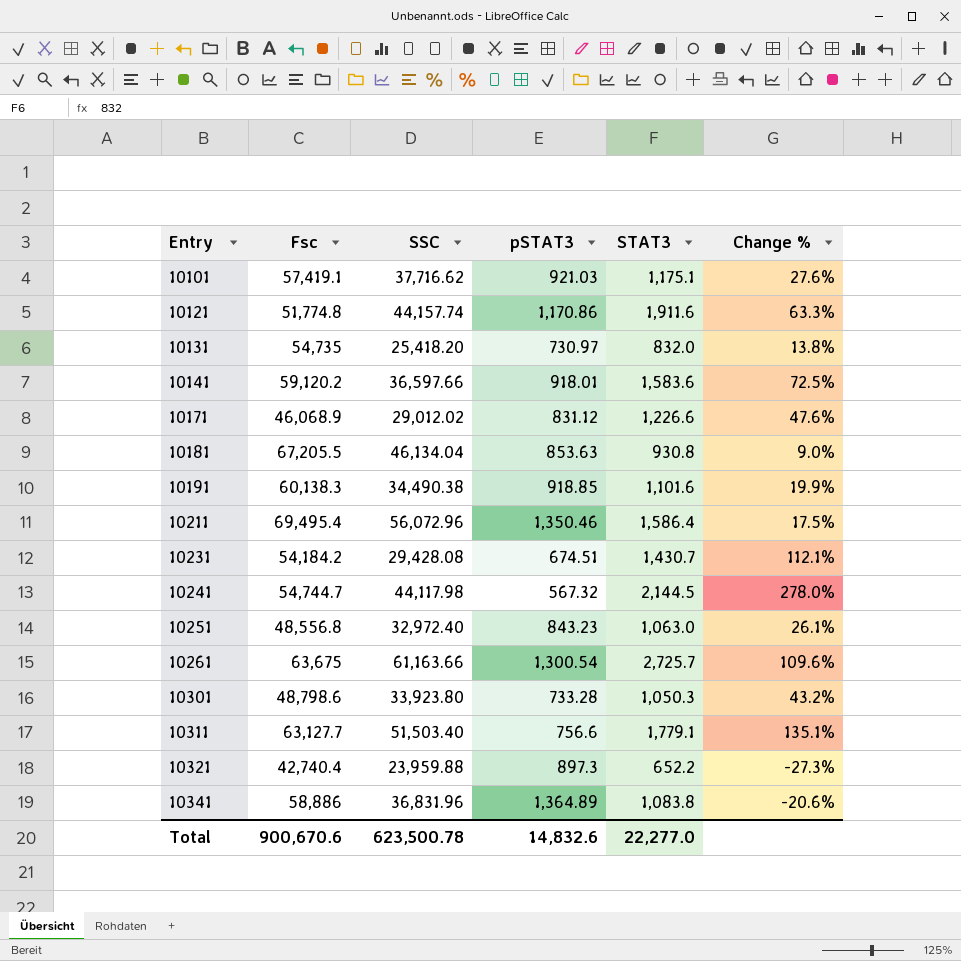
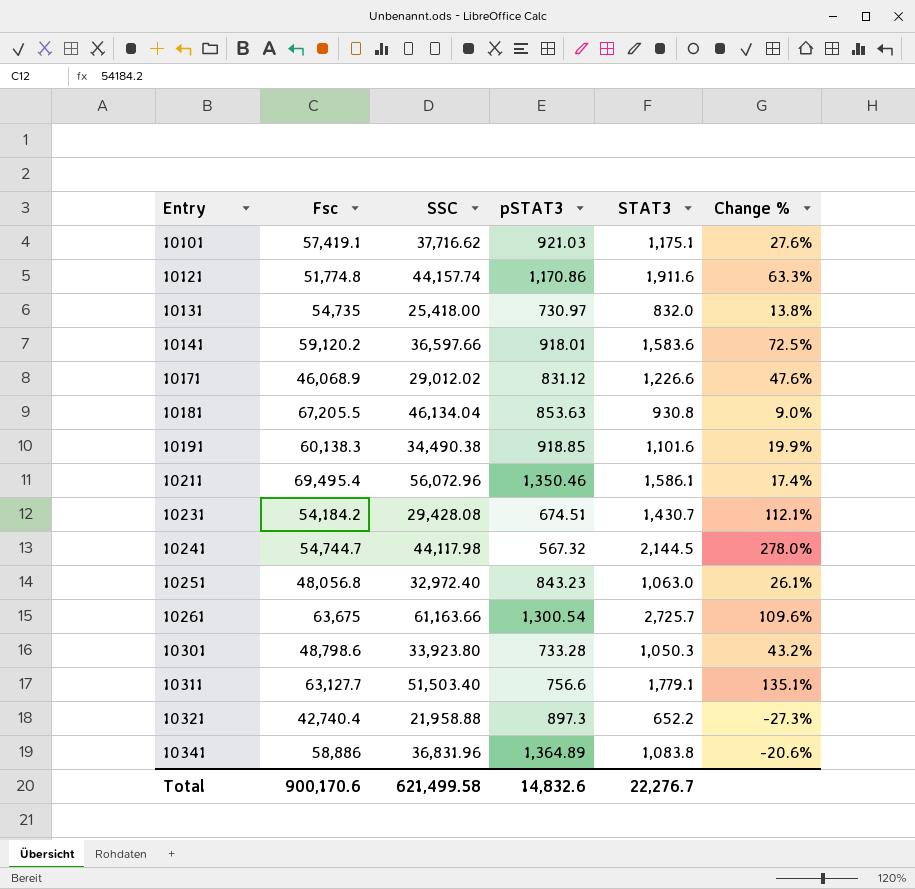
10131 | SSC: 25,418.20 -> 25,418.00
10211 | STAT3: 1,586.4 -> 1,586.1
10211 | Change %: 17.5% -> 17.4%
10251 | Fsc: 48,556.8 -> 48,056.8
10321 | SSC: 23,959.88 -> 21,958.88
Total | Fsc: 900,670.6 -> 900,170.6
Total | SSC: 623,500.78 -> 621,499.58
Total | STAT3: 22,277.0 -> 22,276.7

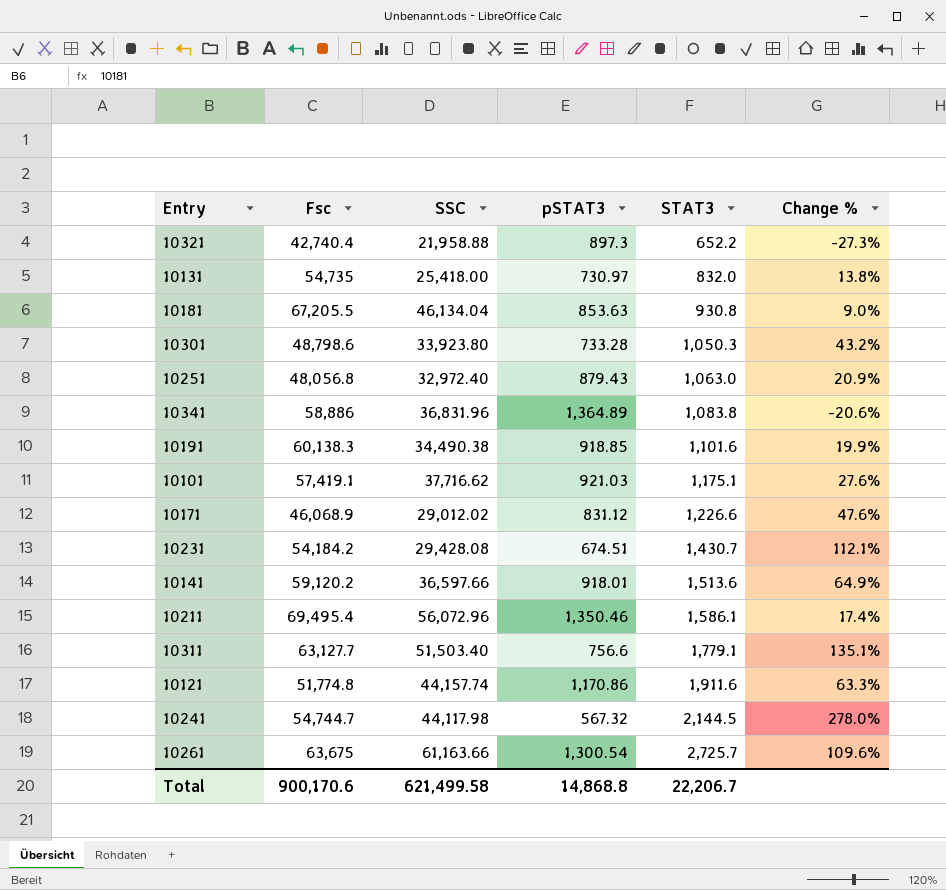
row order: Entry ascending -> STAT3 ascending
10251 | pSTAT3: 843.23 -> 879.43
10251 | Change %: 26.1% -> 20.9%
10141 | STAT3: 1,583.6 -> 1,513.6
10141 | Change %: 72.5% -> 64.9%
Total | pSTAT3: 14,832.6 -> 14,868.8
Total | STAT3: 22,276.7 -> 22,206.7

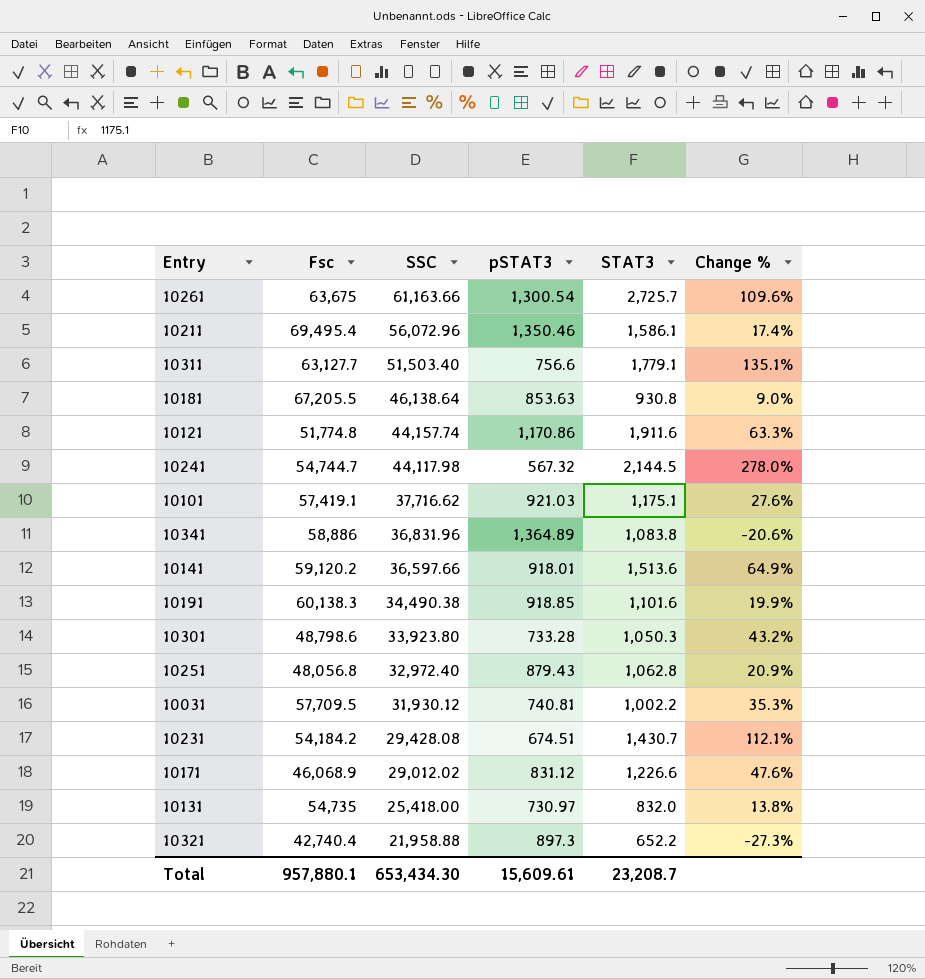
row order: STAT3 ascending -> SSC descending
10181 | SSC: 46,134.04 -> 46,138.64
10251 | STAT3: 1,063.0 -> 1,062.8
row 10031: none -> 57,709.5 | 31,930.12 | 740.81 | 1,002.2 | 35.3%
Total | Fsc: 900,170.6 -> 957,880.1
Total | SSC: 621,499.58 -> 653,434.30
Total | pSTAT3: 14,868.8 -> 15,609.61
Total | STAT3: 22,206.7 -> 23,208.7

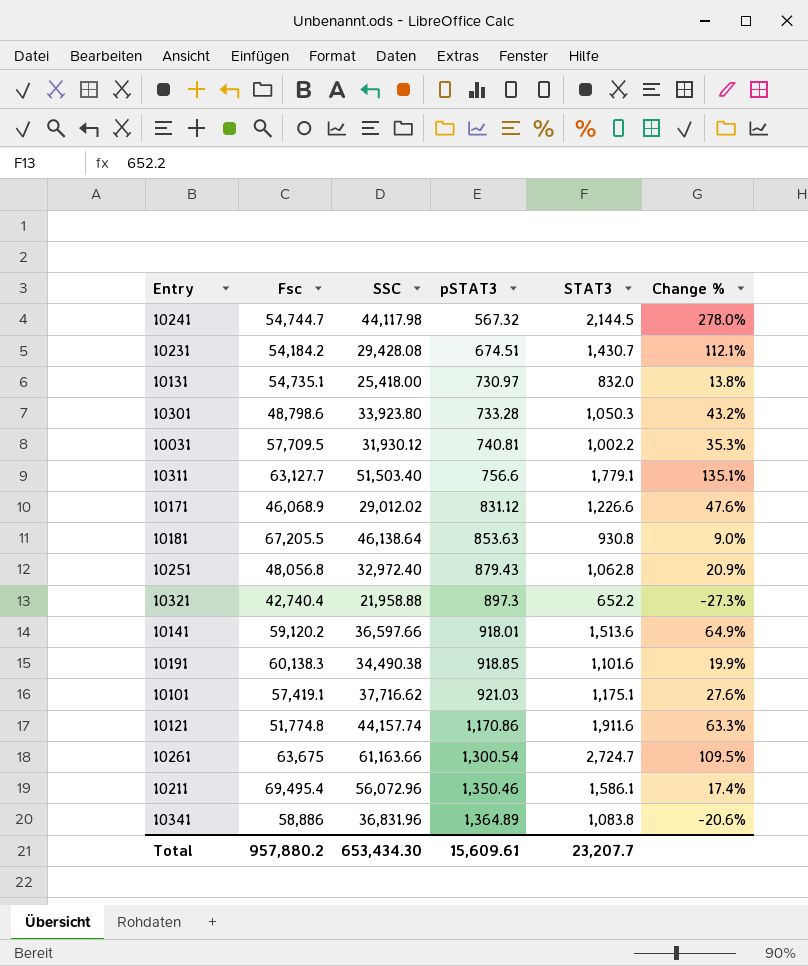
row order: SSC descending -> pSTAT3 ascending
10131 | Fsc: 54,735 -> 54,735.1
10261 | STAT3: 2,725.7 -> 2,724.7
10261 | Change %: 109.6% -> 109.5%
Total | Fsc: 957,880.1 -> 957,880.2
Total | STAT3: 23,208.7 -> 23,207.7

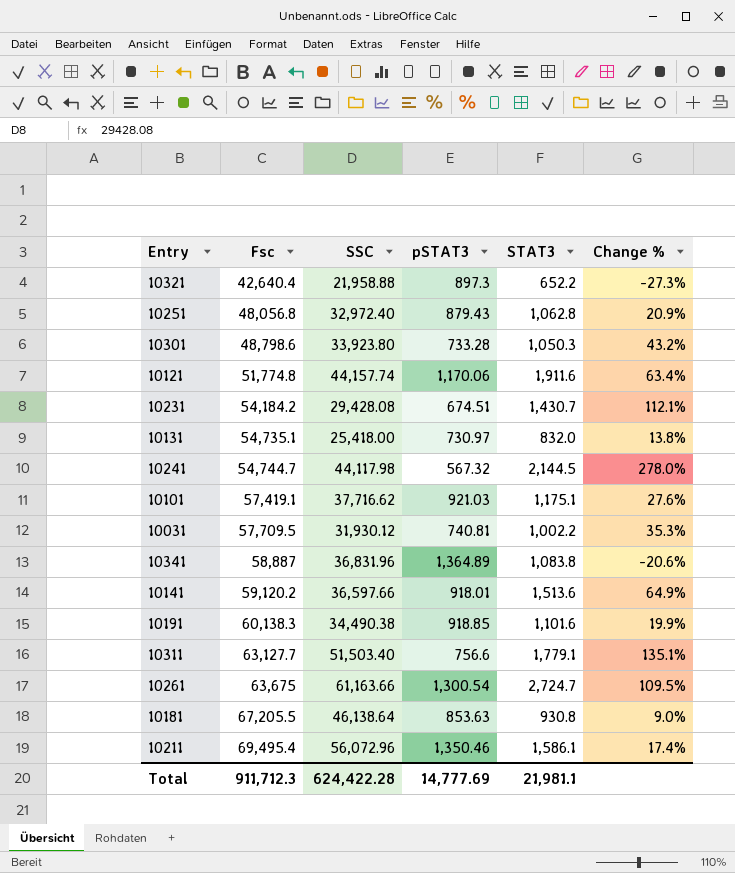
row order: pSTAT3 ascending -> Fsc ascending
row 10171: 46,068.9 | 29,012.02 | 831.12 | 1,226.6 | 47.6% -> none
10321 | Fsc: 42,740.4 -> 42,640.4
10121 | pSTAT3: 1,170.86 -> 1,170.06
10121 | Change %: 63.3% -> 63.4%
10341 | Fsc: 58,886 -> 58,887
Total | Fsc: 957,880.2 -> 911,712.3
Total | SSC: 653,434.30 -> 624,422.28
Total | pSTAT3: 15,609.61 -> 14,777.69
Total | STAT3: 23,207.7 -> 21,981.1

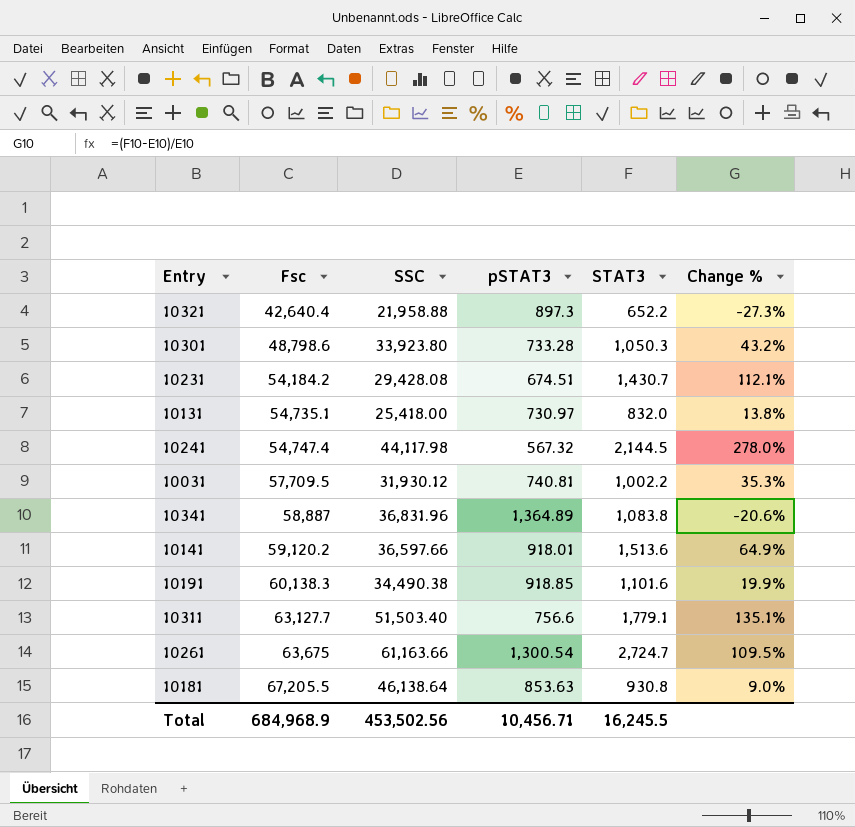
row 10251: 48,056.8 | 32,972.40 | 879.43 | 1,062.8 | 20.9% -> none
row 10121: 51,774.8 | 44,157.74 | 1,170.06 | 1,911.6 | 63.4% -> none
row 10101: 57,419.1 | 37,716.62 | 921.03 | 1,175.1 | 27.6% -> none
row 10211: 69,495.4 | 56,072.96 | 1,350.46 | 1,586.1 | 17.4% -> none
10241 | Fsc: 54,744.7 -> 54,747.4
Total | Fsc: 911,712.3 -> 684,968.9
Total | SSC: 624,422.28 -> 453,502.56
Total | pSTAT3: 14,777.69 -> 10,456.71
Total | STAT3: 21,981.1 -> 16,245.5

